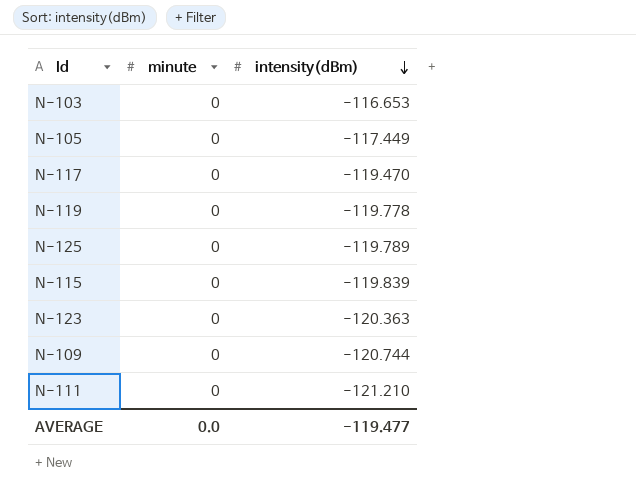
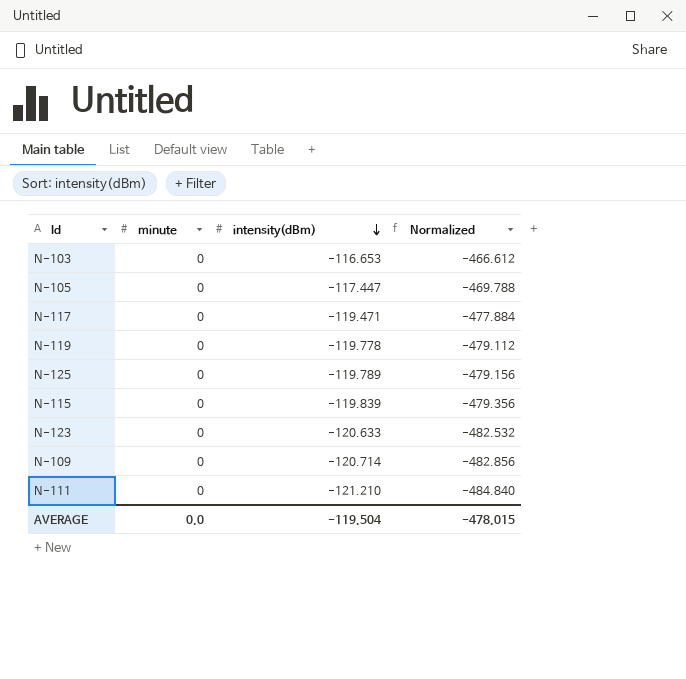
column Normalized | formula: none -> [intensity(dBm)] * 4
N-105 | intensity(dBm): -117.449 -> -117.447
N-117 | intensity(dBm): -119.470 -> -119.471
N-123 | intensity(dBm): -120.363 -> -120.633
N-109 | intensity(dBm): -120.744 -> -120.714
AVERAGE | intensity(dBm): -119.477 -> -119.504

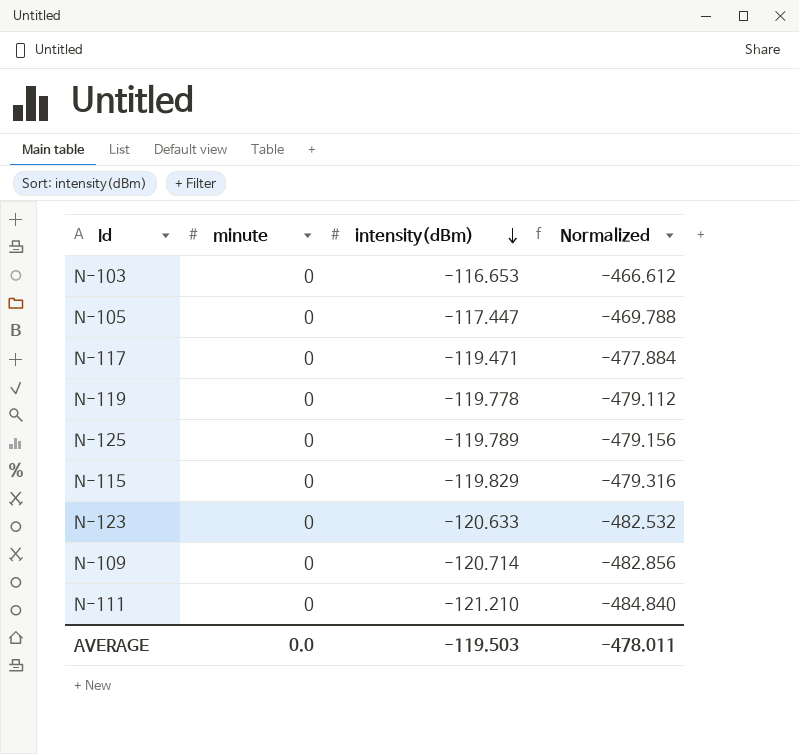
N-115 | intensity(dBm): -119.839 -> -119.829
N-115 | Normalized: -479.356 -> -479.316
AVERAGE | intensity(dBm): -119.504 -> -119.503
AVERAGE | Normalized: -478.015 -> -478.011

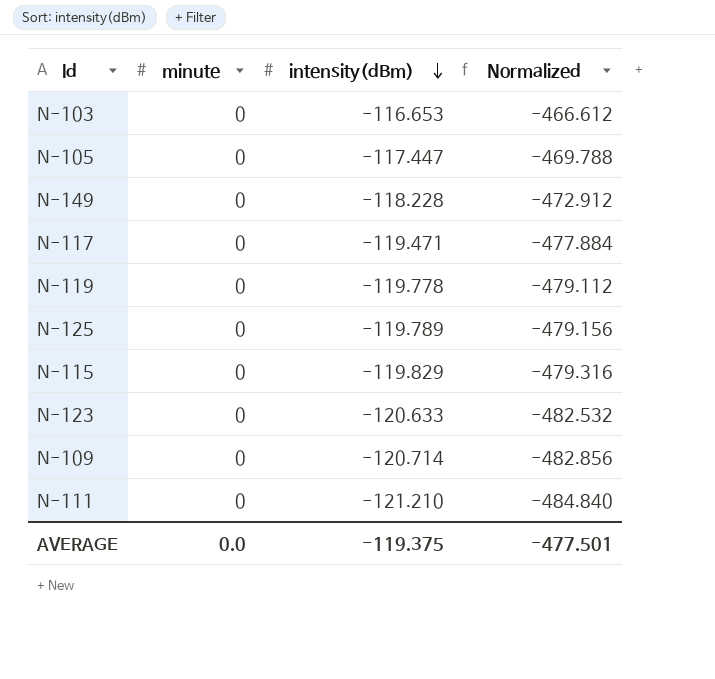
row N-149: none -> 0 | -118.228 | -472.912
AVERAGE | intensity(dBm): -119.503 -> -119.375
AVERAGE | Normalized: -478.011 -> -477.501

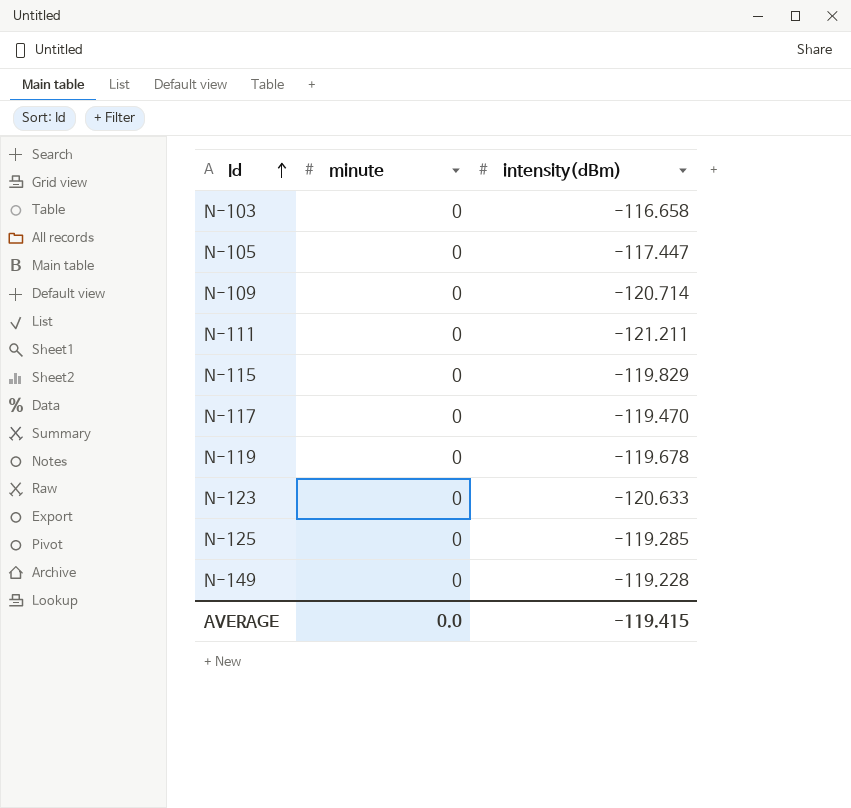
row order: intensity(dBm) descending -> Id ascending
column Normalized | formula: [intensity(dBm)] * 4 -> none
N-103 | intensity(dBm): -116.653 -> -116.658
N-111 | intensity(dBm): -121.210 -> -121.211
N-117 | intensity(dBm): -119.471 -> -119.470
N-119 | intensity(dBm): -119.778 -> -119.678
N-125 | intensity(dBm): -119.789 -> -119.285
N-149 | intensity(dBm): -118.228 -> -119.228
AVERAGE | intensity(dBm): -119.375 -> -119.415

